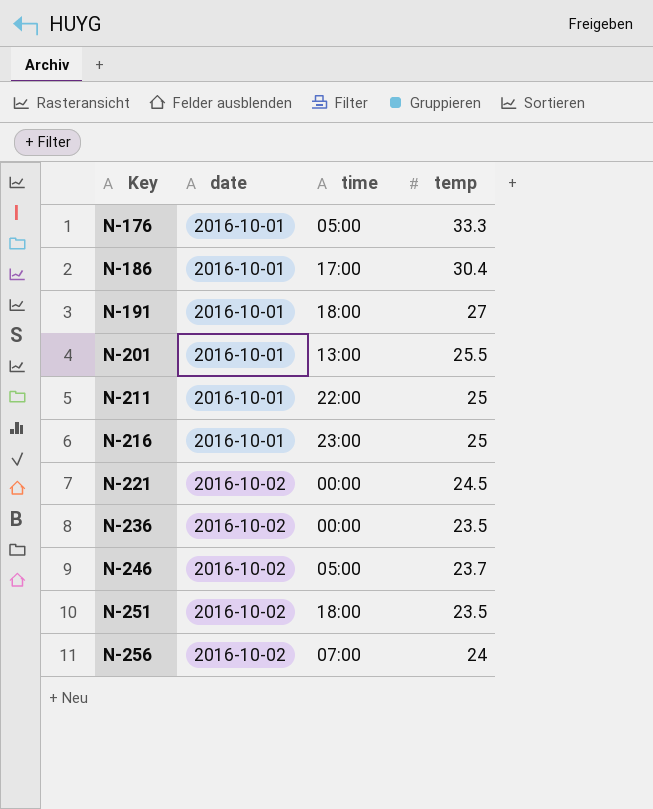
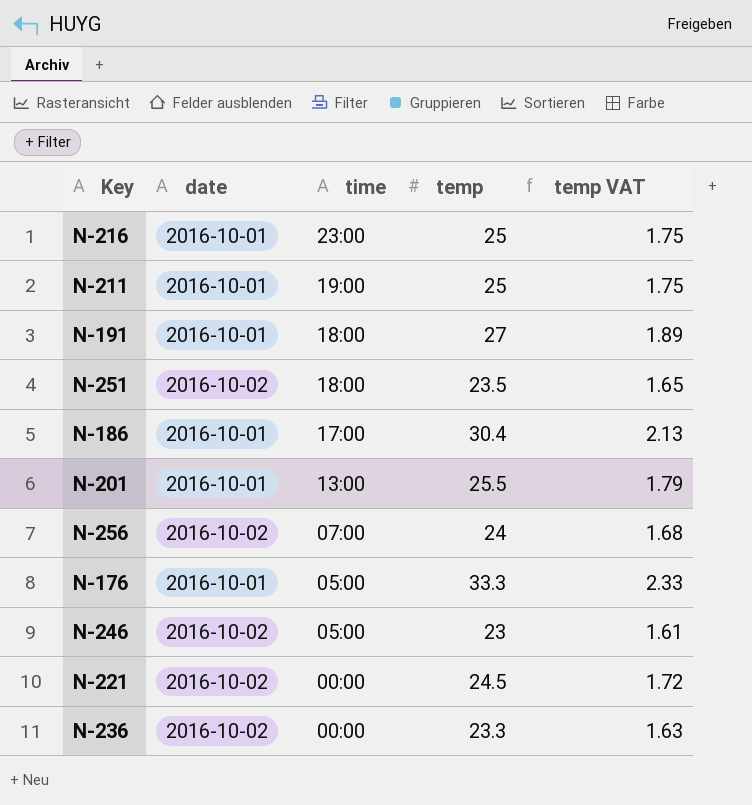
row order: Key ascending -> time descending
column temp VAT | formula: none -> [temp] * 0.07
N-211 | time: 22:00 -> 19:00
N-246 | temp: 23.7 -> 23
N-236 | temp: 23.5 -> 23.3

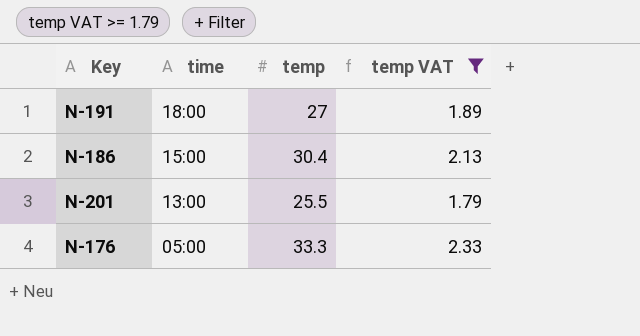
filter: none -> temp VAT >= 1.79
column date | position: 2 -> none
N-186 | time: 17:00 -> 15:00

